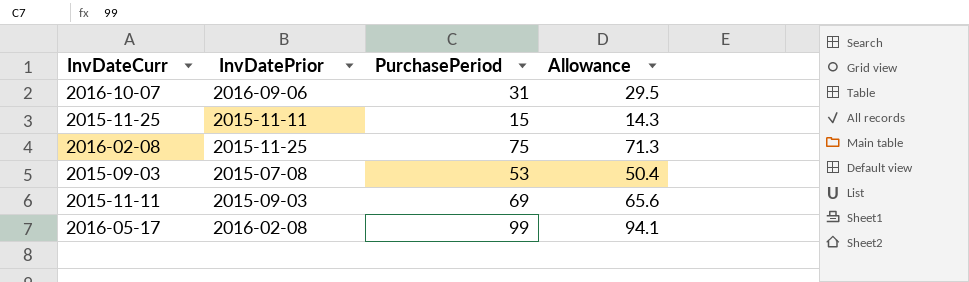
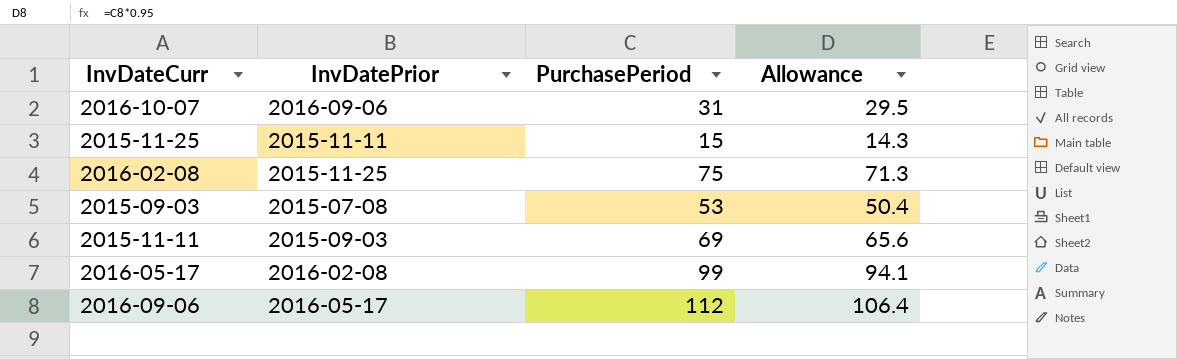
row 2016-09-06: none -> 2016-05-17 | 112 | 106.4

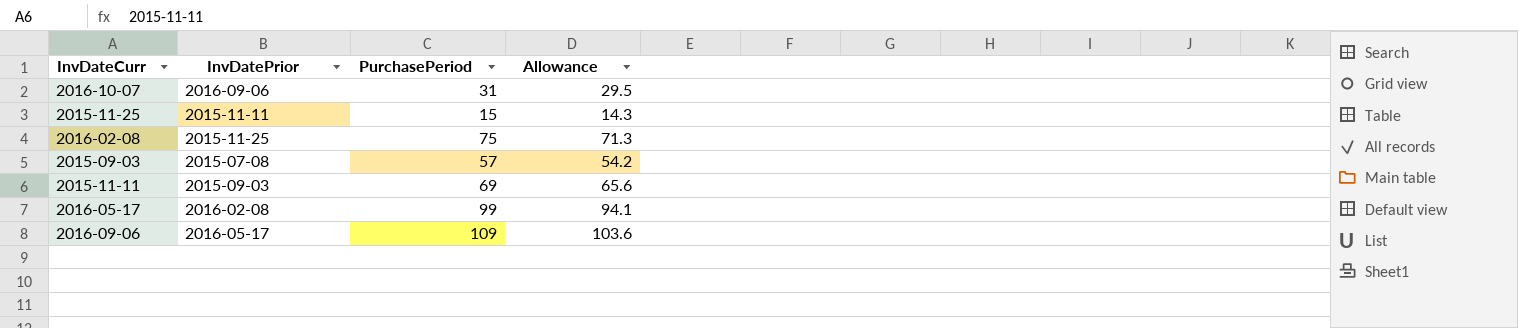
2015-09-03 | PurchasePeriod: 53 -> 57
2015-09-03 | Allowance: 50.4 -> 54.2
2016-09-06 | PurchasePeriod: 112 -> 109
2016-09-06 | Allowance: 106.4 -> 103.6

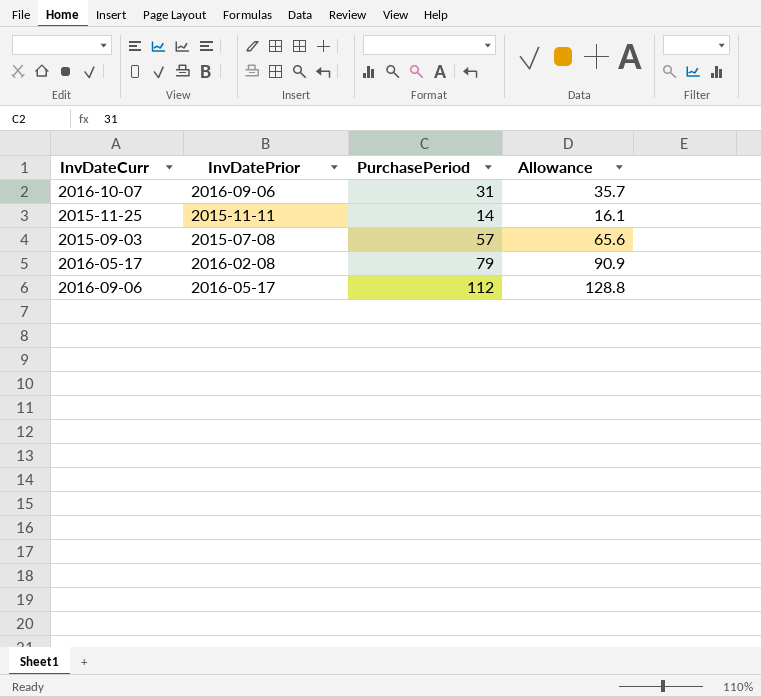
column Allowance | formula: [PurchasePeriod] * 0.95 -> [PurchasePeriod] * 1.15
row 2016-02-08: 2015-11-25 | 75 | 71.3 -> none
row 2015-11-11: 2015-09-03 | 69 | 65.6 -> none
2015-11-25 | PurchasePeriod: 15 -> 14
2016-05-17 | PurchasePeriod: 99 -> 79
2016-09-06 | PurchasePeriod: 109 -> 112

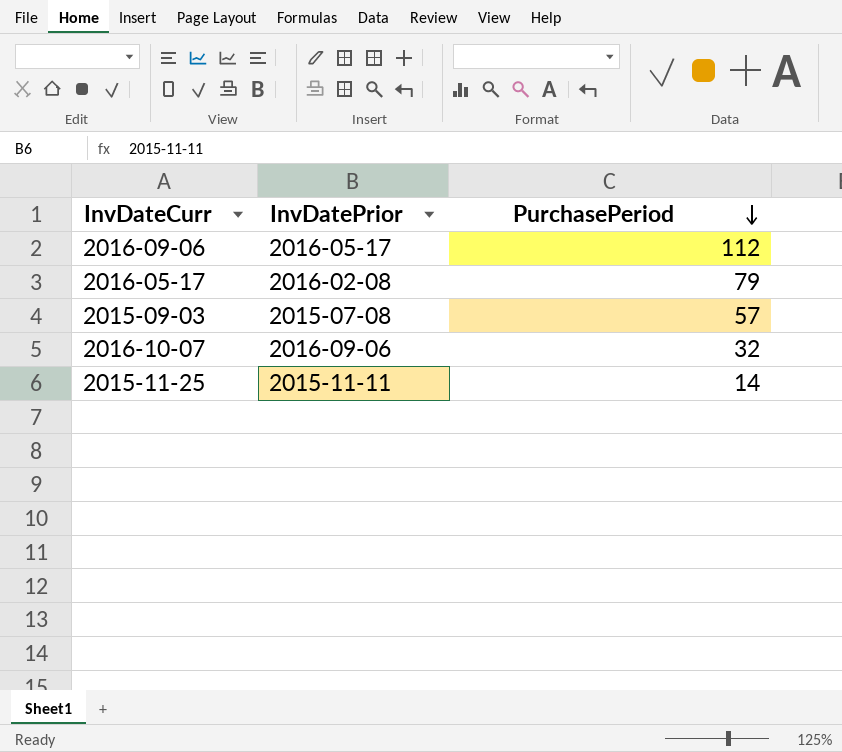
row order: none -> PurchasePeriod descending
column Allowance | formula: [PurchasePeriod] * 1.15 -> none
2016-10-07 | PurchasePeriod: 31 -> 32

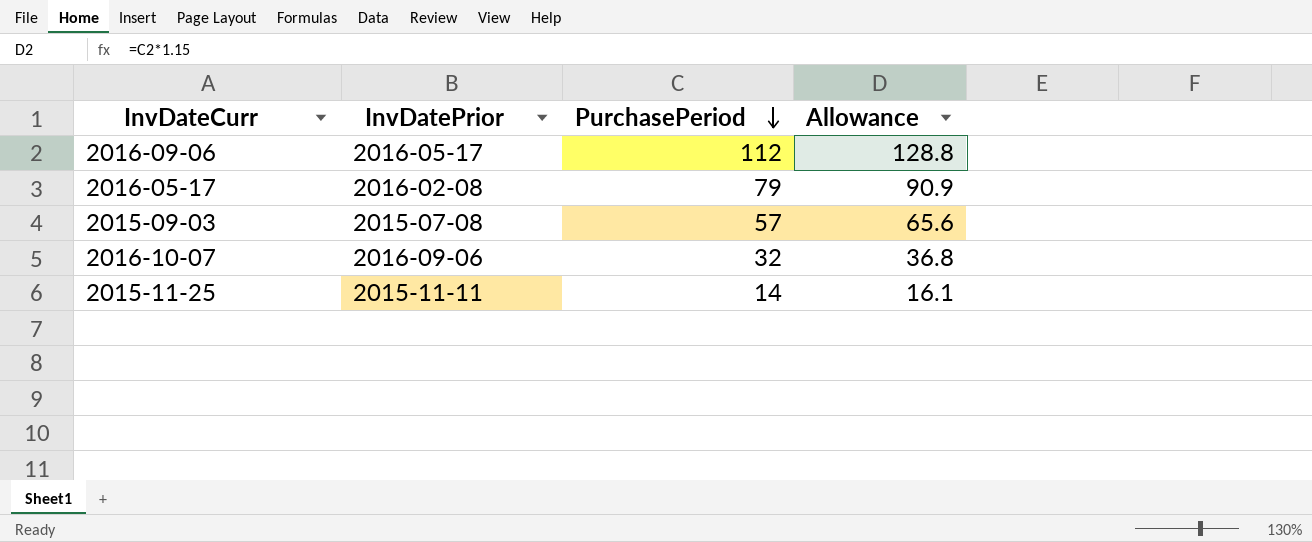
column Allowance | formula: none -> [PurchasePeriod] * 1.15

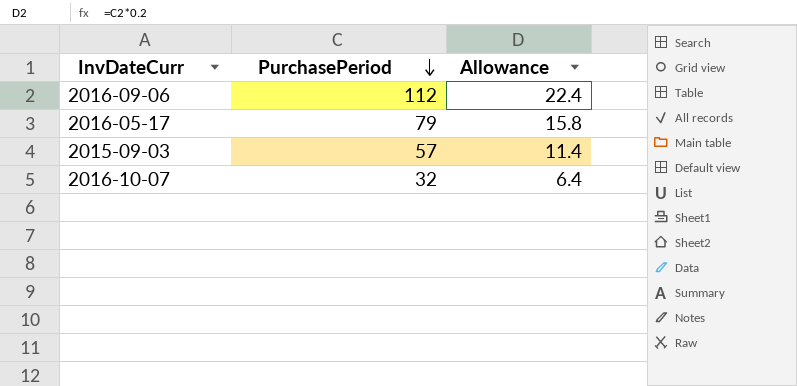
column InvDatePrior | position: 2 -> none
column Allowance | formula: [PurchasePeriod] * 1.15 -> [PurchasePeriod] * 0.2
row 2015-11-25: 2015-11-11 | 14 | 16.1 -> none

